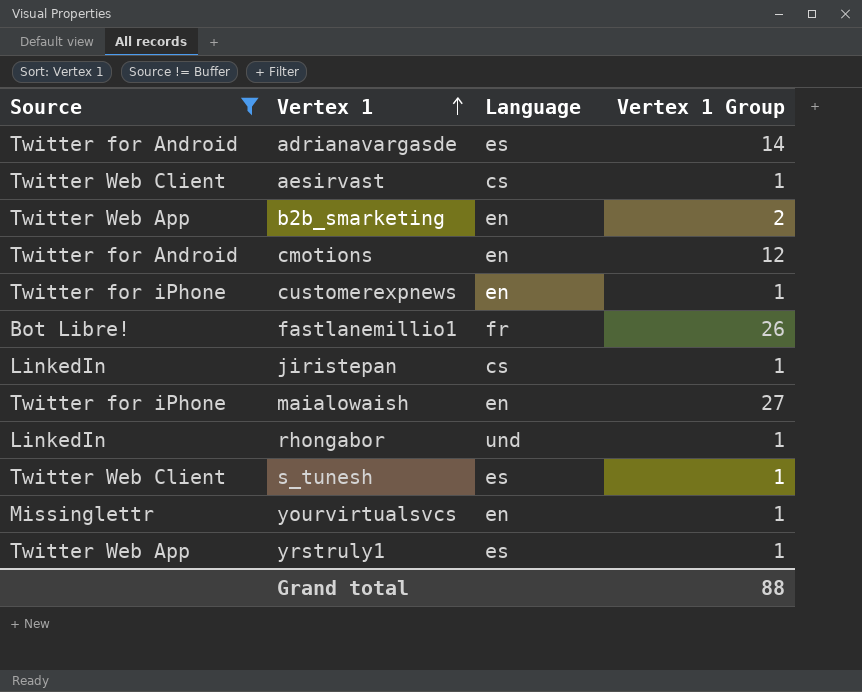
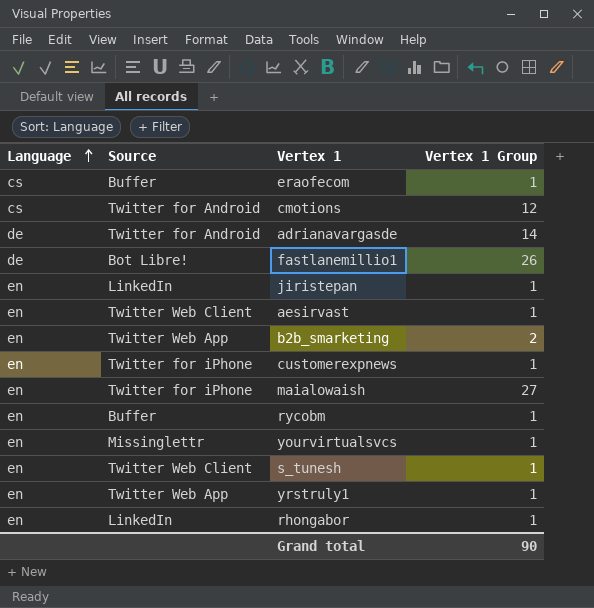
filter: Source != Buffer -> none
row order: Vertex 1 ascending -> Language ascending
column Language | position: 3 -> 1
cmotions | Language: en -> cs
adrianavargasde | Language: es -> de
fastlanemillio1 | Language: fr -> de
jiristepan | Language: cs -> en
aesirvast | Language: cs -> en
s_tunesh | Language: es -> en
yrstruly1 | Language: es -> en
rhongabor | Language: und -> en
Grand total | Vertex 1 Group: 88 -> 90

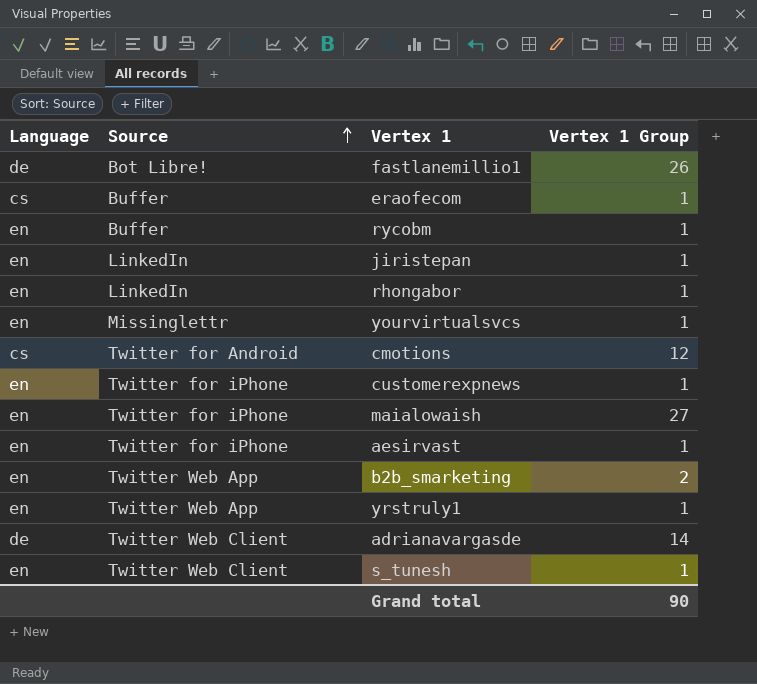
row order: Language ascending -> Source ascending
aesirvast | Source: Twitter Web Client -> Twitter for iPhone
adrianavargasde | Source: Twitter for Android -> Twitter Web Client

